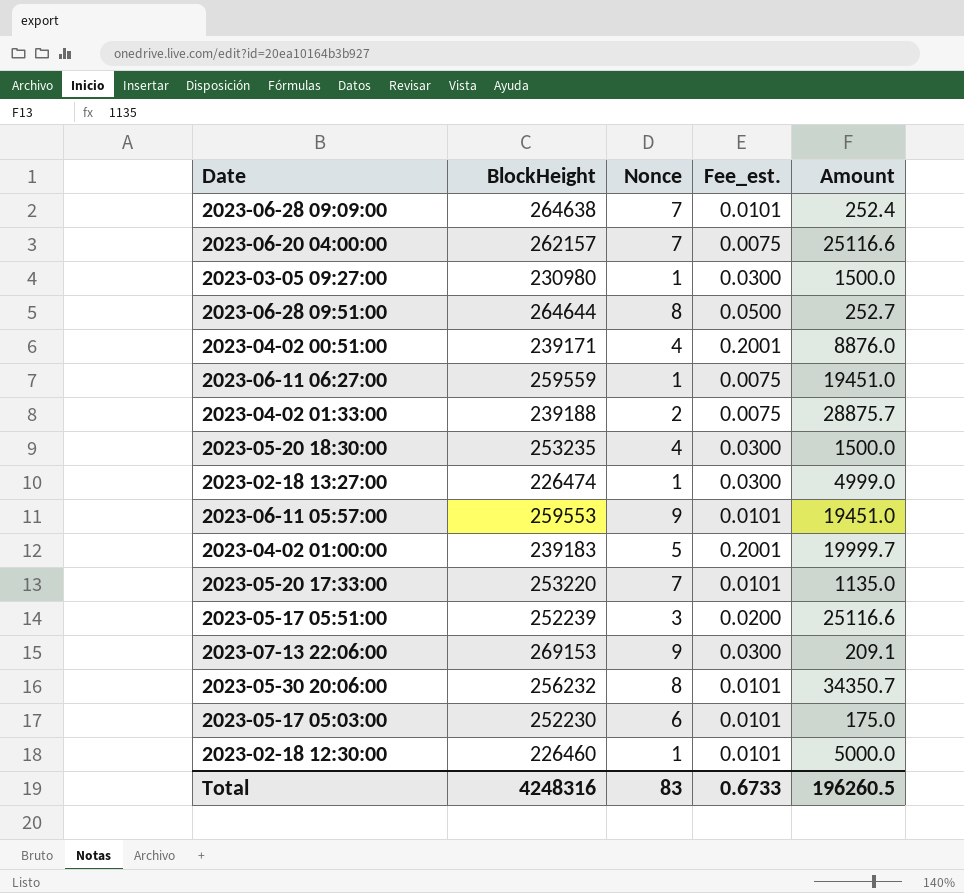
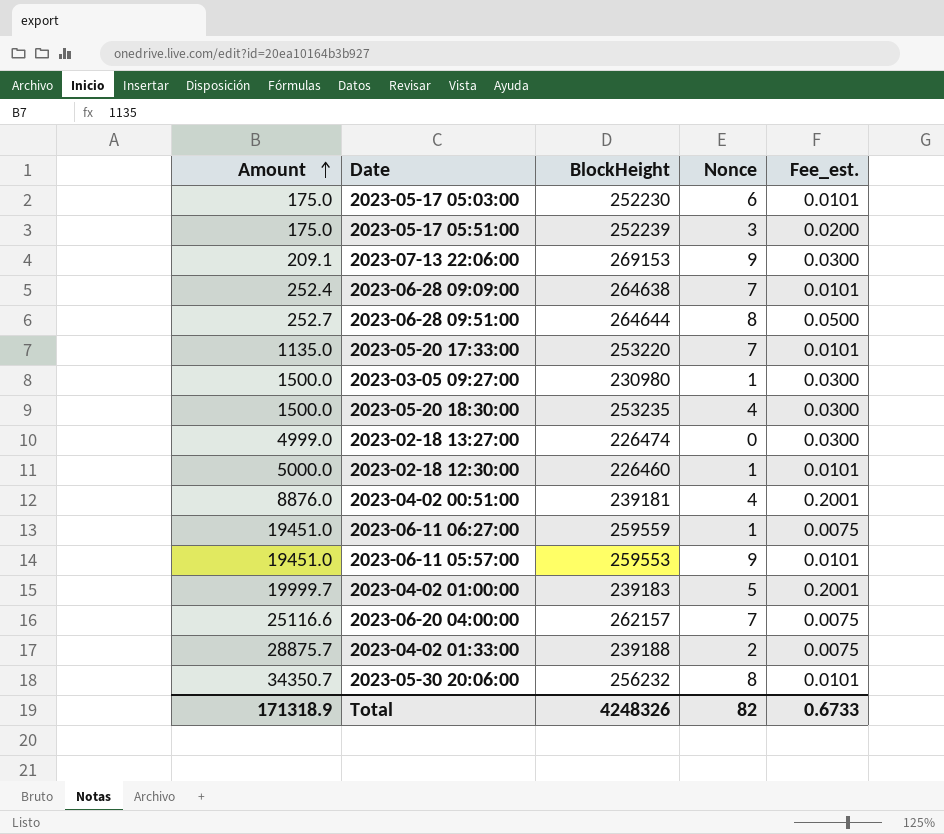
row order: none -> Amount ascending
column Amount | position: 5 -> 1
2023-05-17 05:51:00 | Amount: 25116.6 -> 175.0
2023-02-18 13:27:00 | Nonce: 1 -> 0
2023-04-02 00:51:00 | BlockHeight: 239171 -> 239181
Total | Amount: 196260.5 -> 171318.9
Total | BlockHeight: 4248316 -> 4248326
Total | Nonce: 83 -> 82

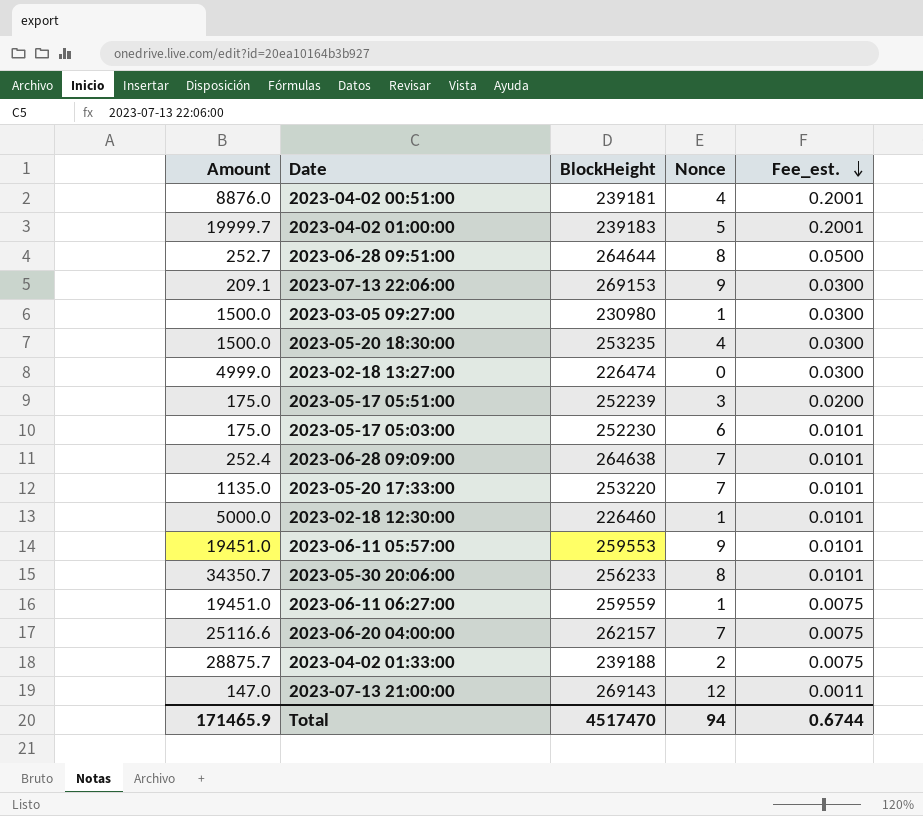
row order: Amount ascending -> Fee_est. descending
2023-05-30 20:06:00 | BlockHeight: 256232 -> 256233
row 2023-07-13 21:00:00: none -> 147.0 | 269143 | 12 | 0.0011
Total | Amount: 171318.9 -> 171465.9
Total | BlockHeight: 4248326 -> 4517470
Total | Nonce: 82 -> 94
Total | Fee_est.: 0.6733 -> 0.6744

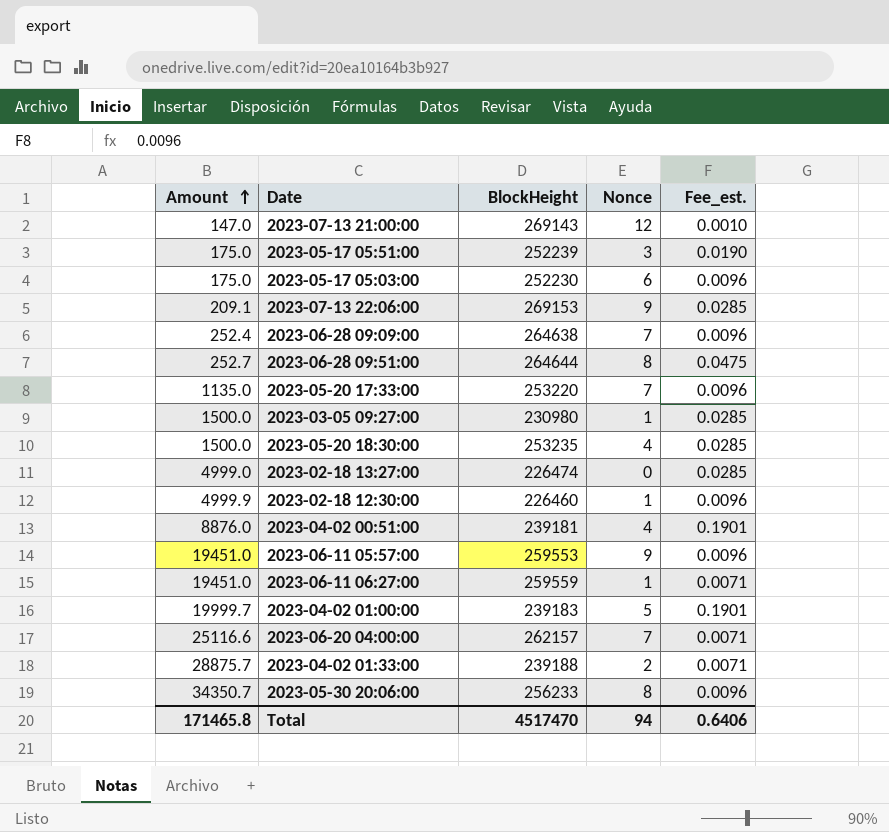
row order: Fee_est. descending -> Amount ascending
2023-07-13 21:00:00 | Fee_est.: 0.0011 -> 0.0010
2023-05-17 05:51:00 | Fee_est.: 0.0200 -> 0.0190
2023-05-17 05:03:00 | Fee_est.: 0.0101 -> 0.0096
2023-07-13 22:06:00 | Fee_est.: 0.0300 -> 0.0285
2023-06-28 09:09:00 | Fee_est.: 0.0101 -> 0.0096
2023-06-28 09:51:00 | Fee_est.: 0.0500 -> 0.0475
2023-05-20 17:33:00 | Fee_est.: 0.0101 -> 0.0096
2023-03-05 09:27:00 | Fee_est.: 0.0300 -> 0.0285
2023-05-20 18:30:00 | Fee_est.: 0.0300 -> 0.0285
2023-02-18 13:27:00 | Fee_est.: 0.0300 -> 0.0285
2023-02-18 12:30:00 | Amount: 5000.0 -> 4999.9
2023-02-18 12:30:00 | Fee_est.: 0.0101 -> 0.0096
2023-04-02 00:51:00 | Fee_est.: 0.2001 -> 0.1901
2023-06-11 05:57:00 | Fee_est.: 0.0101 -> 0.0096
2023-06-11 06:27:00 | Fee_est.: 0.0075 -> 0.0071
2023-04-02 01:00:00 | Fee_est.: 0.2001 -> 0.1901
2023-06-20 04:00:00 | Fee_est.: 0.0075 -> 0.0071
2023-04-02 01:33:00 | Fee_est.: 0.0075 -> 0.0071
2023-05-30 20:06:00 | Fee_est.: 0.0101 -> 0.0096
Total | Amount: 171465.9 -> 171465.8
Total | Fee_est.: 0.6744 -> 0.6406

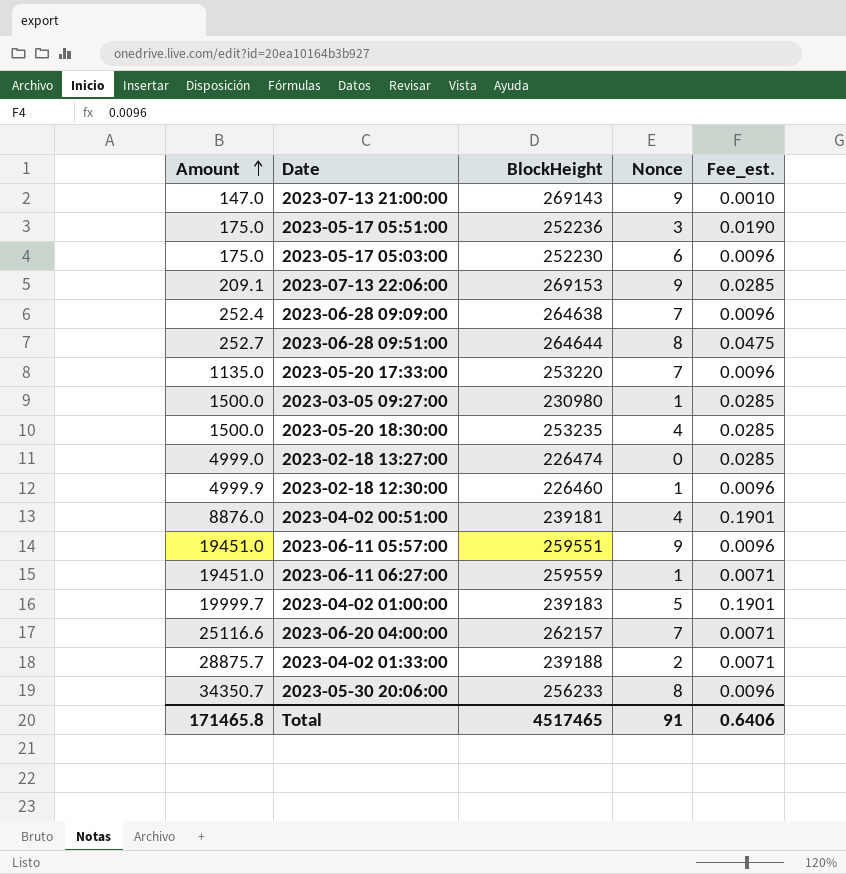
2023-07-13 21:00:00 | Nonce: 12 -> 9
2023-05-17 05:51:00 | BlockHeight: 252239 -> 252236
2023-06-11 05:57:00 | BlockHeight: 259553 -> 259551
Total | BlockHeight: 4517470 -> 4517465
Total | Nonce: 94 -> 91

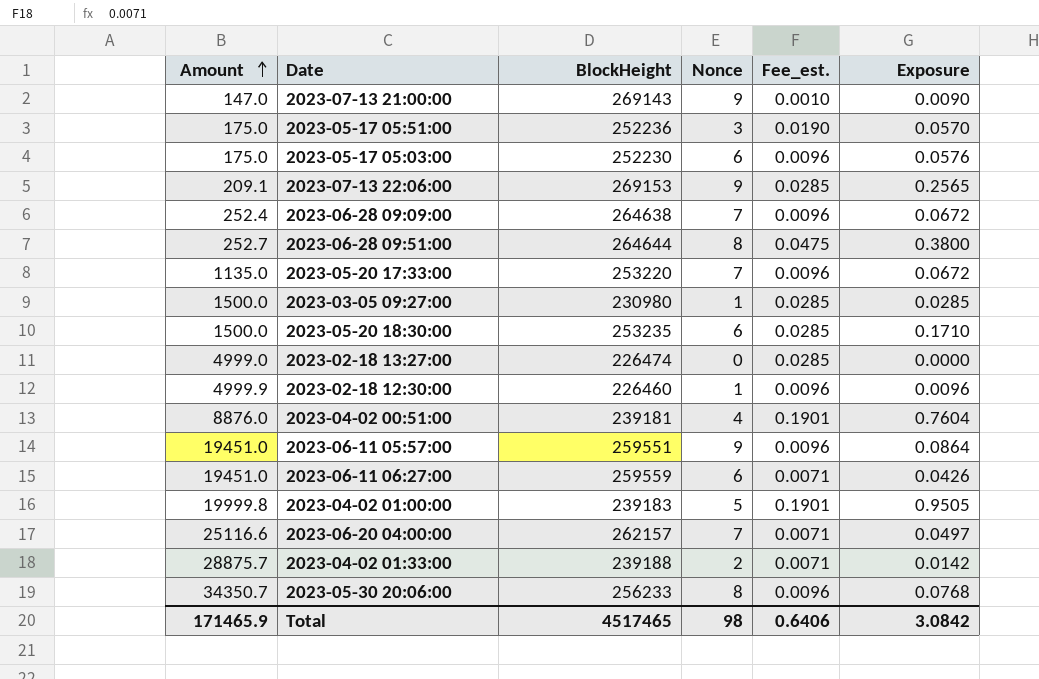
column Exposure | formula: none -> [Nonce] * [Fee_est.]
2023-05-20 18:30:00 | Nonce: 4 -> 6
2023-06-11 06:27:00 | Nonce: 1 -> 6
2023-04-02 01:00:00 | Amount: 19999.7 -> 19999.8
Total | Amount: 171465.8 -> 171465.9
Total | Nonce: 91 -> 98

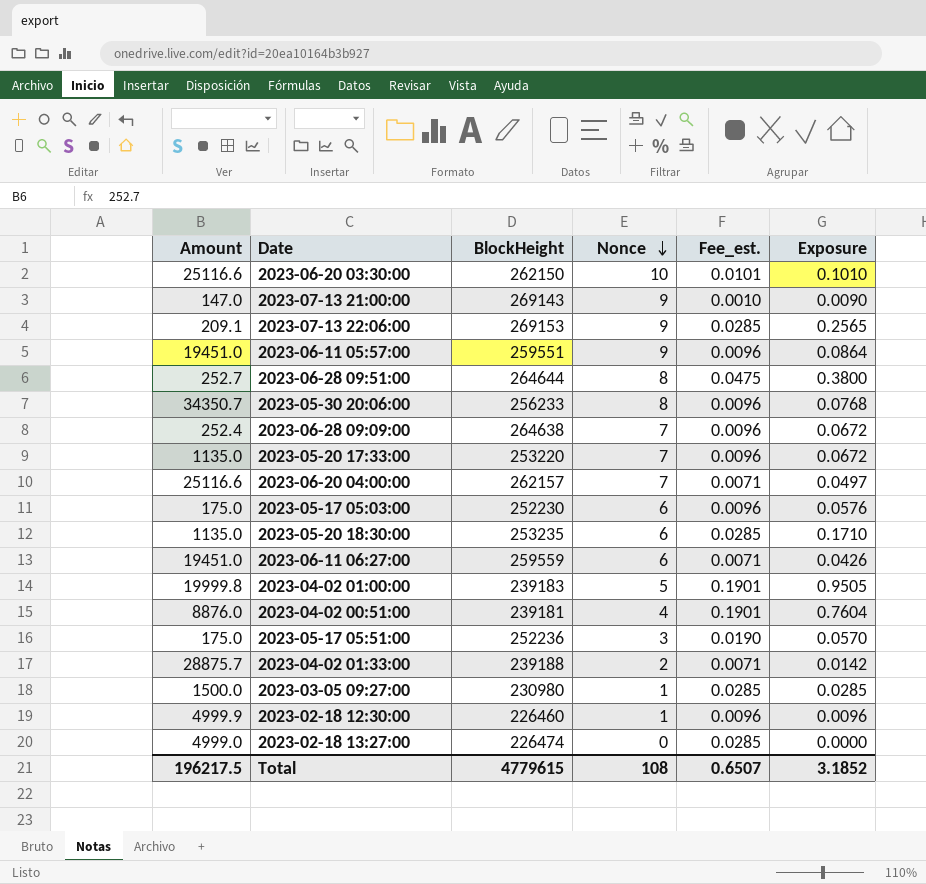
row order: Amount ascending -> Nonce descending
row 2023-06-20 03:30:00: none -> 25116.6 | 262150 | 10 | 0.0101 | 0.1010
2023-05-20 18:30:00 | Amount: 1500.0 -> 1135.0
Total | Amount: 171465.9 -> 196217.5
Total | BlockHeight: 4517465 -> 4779615
Total | Nonce: 98 -> 108
Total | Fee_est.: 0.6406 -> 0.6507
Total | Exposure: 3.0842 -> 3.1852

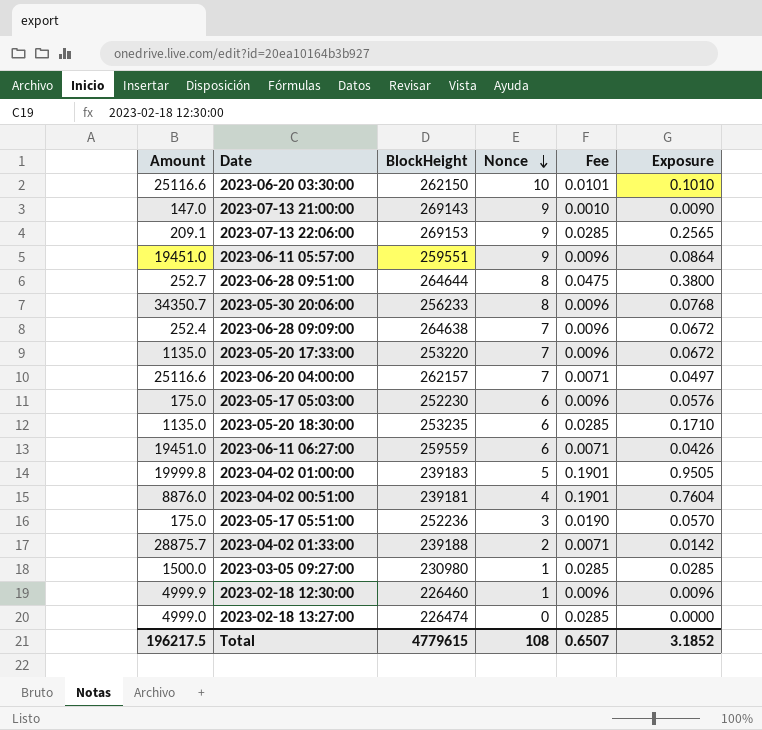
column name: Fee_est. -> Fee

